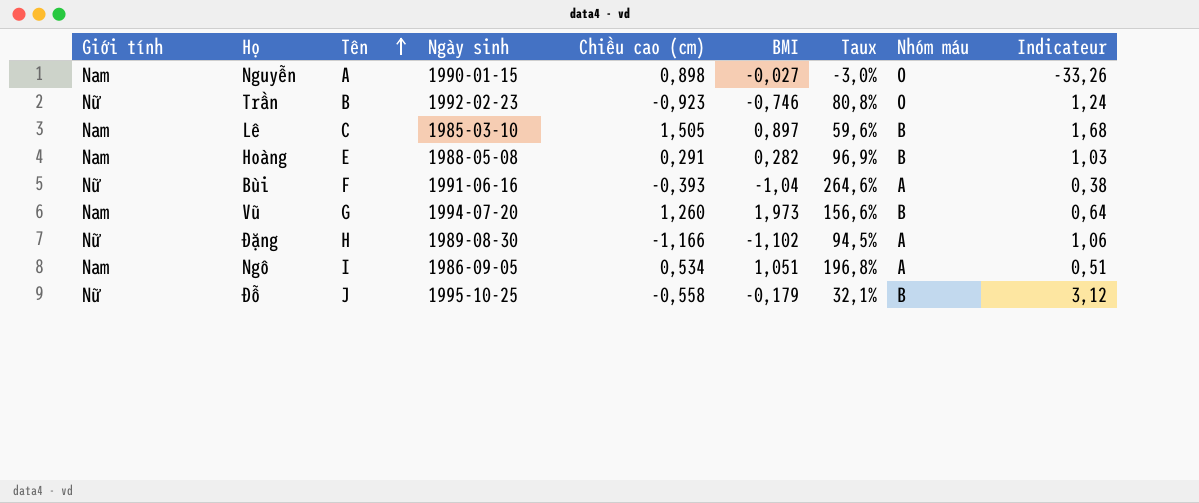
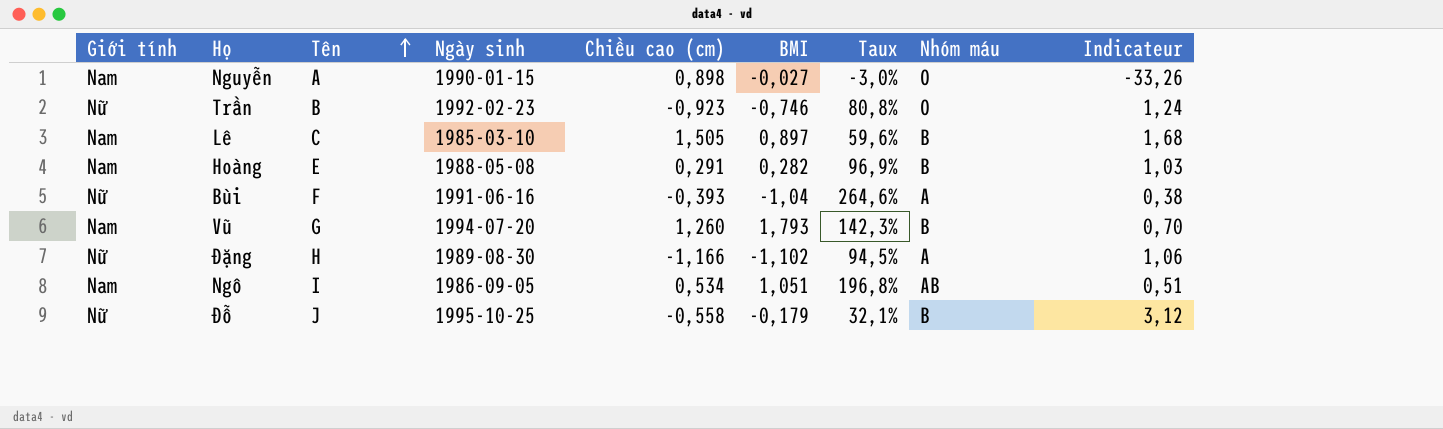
Vũ | BMI: 1,973 -> 1,793
Vũ | Taux: 156,6% -> 142,3%
Vũ | Indicateur: 0,64 -> 0,70
Ngô | Nhóm máu: A -> AB

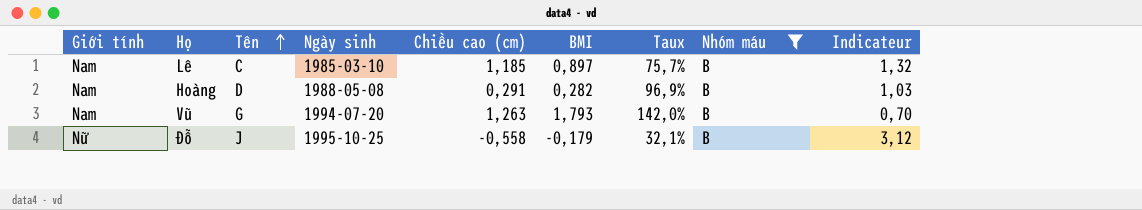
filter: none -> Nhóm máu = B
Lê | Chiều cao (cm): 1,505 -> 1,185
Lê | Taux: 59,6% -> 75,7%
Lê | Indicateur: 1,68 -> 1,32
Hoàng | Tên: E -> D
Vũ | Chiều cao (cm): 1,260 -> 1,263
Vũ | Taux: 142,3% -> 142,0%

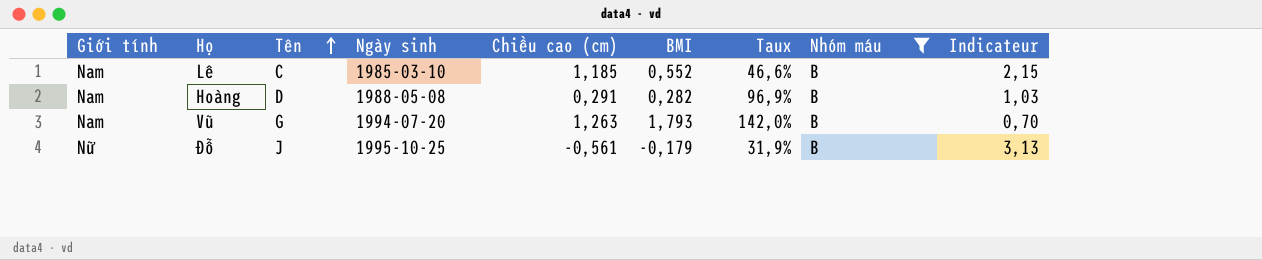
Lê | BMI: 0,897 -> 0,552
Lê | Taux: 75,7% -> 46,6%
Lê | Indicateur: 1,32 -> 2,15
Đỗ | Chiều cao (cm): -0,558 -> -0,561
Đỗ | Taux: 32,1% -> 31,9%
Đỗ | Indicateur: 3,12 -> 3,13

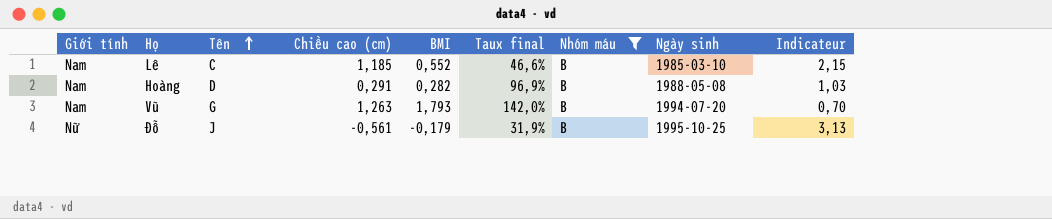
column name: Taux -> Taux final
column Ngày sinh | position: 4 -> 8

